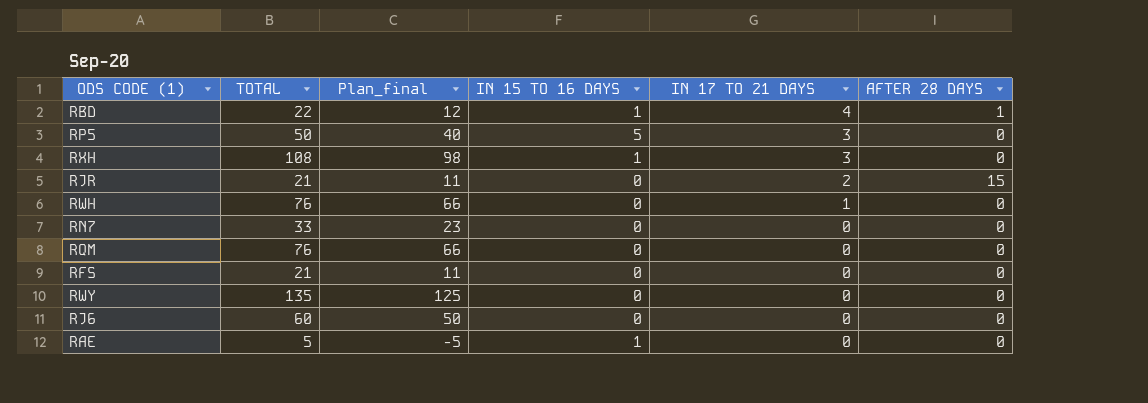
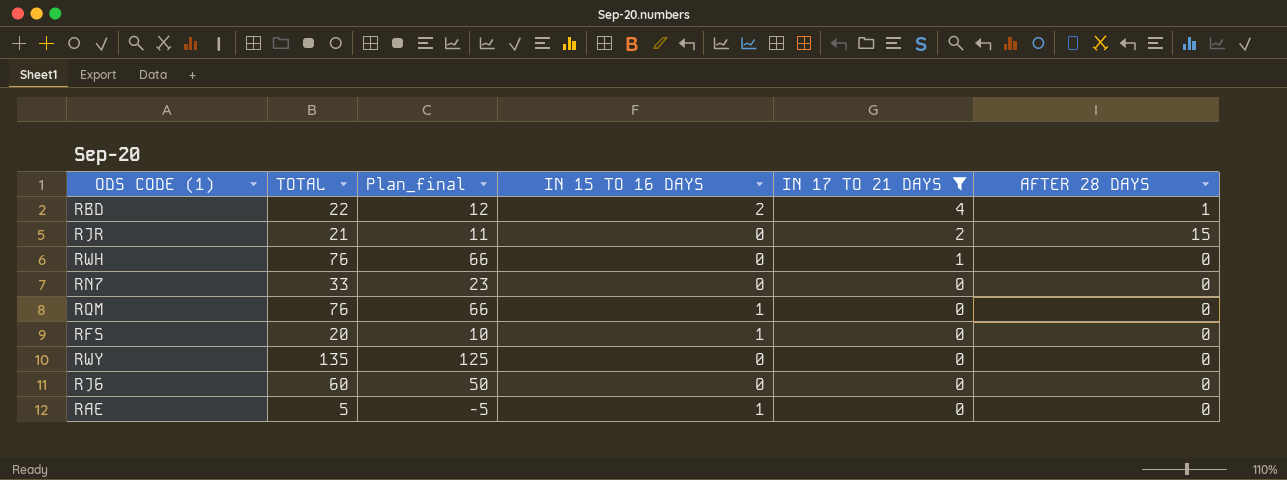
filter: none -> IN 17 TO 21 DAYS != 3
RBD | IN 15 TO 16 DAYS: 1 -> 2
RQM | IN 15 TO 16 DAYS: 0 -> 1
RFS | TOTAL: 21 -> 20
RFS | Plan_final: 11 -> 10
RFS | IN 15 TO 16 DAYS: 0 -> 1

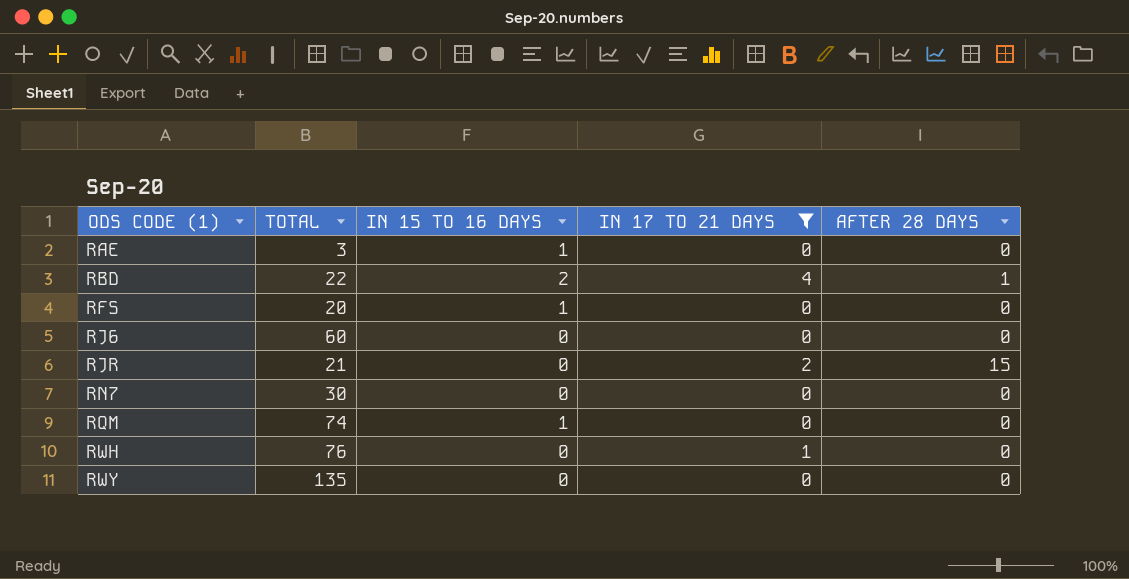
row order: IN 17 TO 21 DAYS descending -> ODS CODE (1) ascending
column Plan_final | formula: [TOTAL] - 10 -> none
RAE | TOTAL: 5 -> 3
RN7 | TOTAL: 33 -> 30
RQM | TOTAL: 76 -> 74

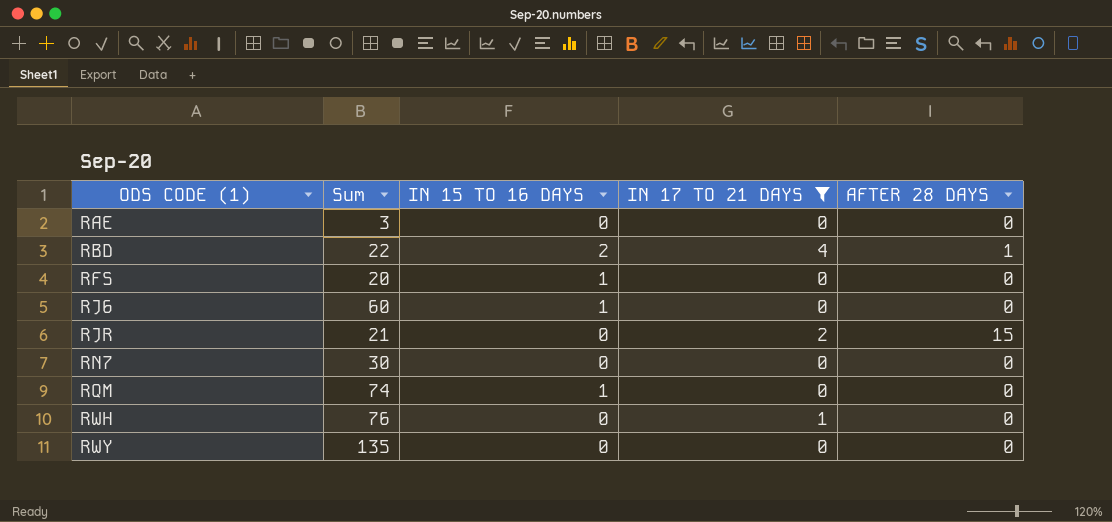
column name: TOTAL -> Sum
RAE | IN 15 TO 16 DAYS: 1 -> 0
RJ6 | IN 15 TO 16 DAYS: 0 -> 1

